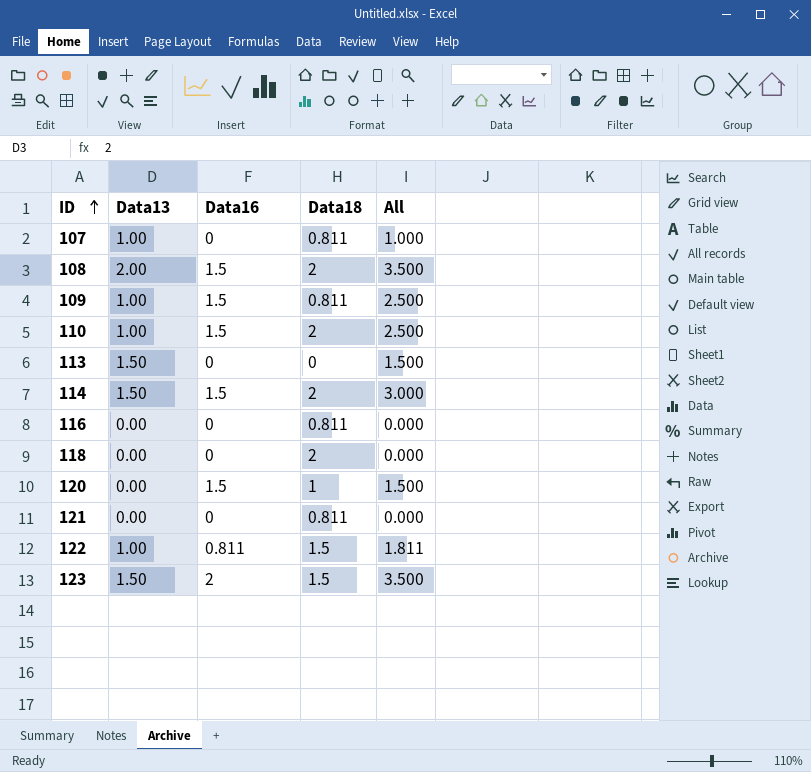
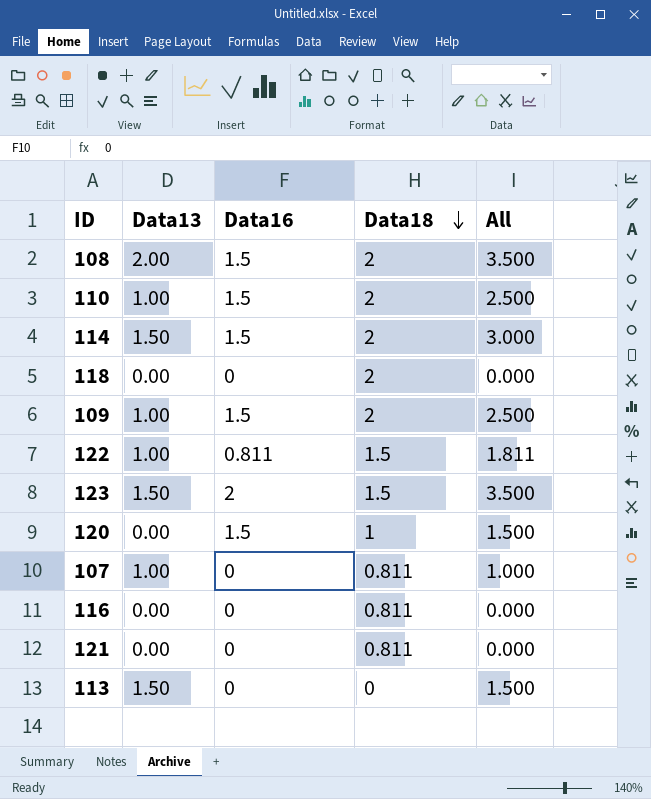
row order: ID ascending -> Data18 descending
109 | Data18: 0.811 -> 2

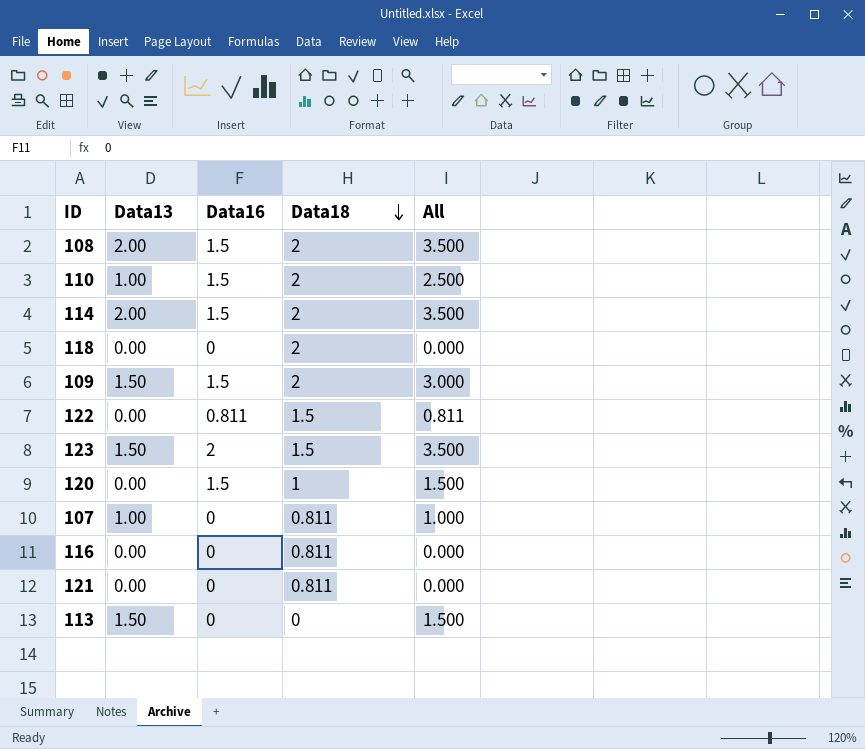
114 | Data13: 1.50 -> 2.00
114 | All: 3.000 -> 3.500
109 | Data13: 1.00 -> 1.50
109 | All: 2.500 -> 3.000
122 | Data13: 1.00 -> 0.00
122 | All: 1.811 -> 0.811

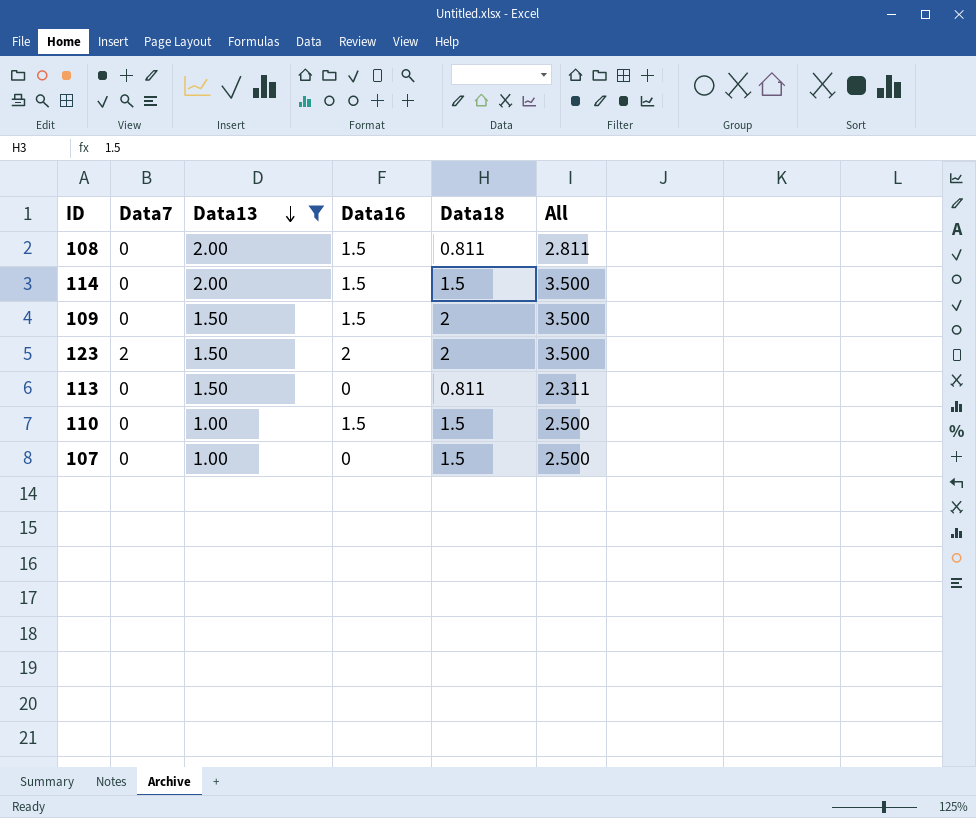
filter: none -> Data13 != 0.00
row order: Data18 descending -> Data13 descending
column Data7 | position: none -> 2
column All | formula: [Data13] + [Data16] -> [Data13] + [Data18]
108 | Data18: 2 -> 0.811
114 | Data18: 2 -> 1.5
123 | Data18: 1.5 -> 2
113 | Data18: 0 -> 0.811
110 | Data18: 2 -> 1.5
107 | Data18: 0.811 -> 1.5

